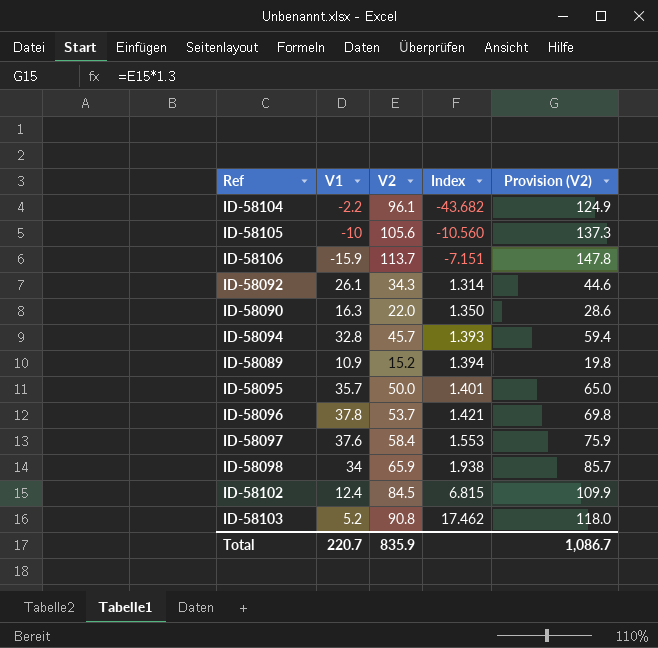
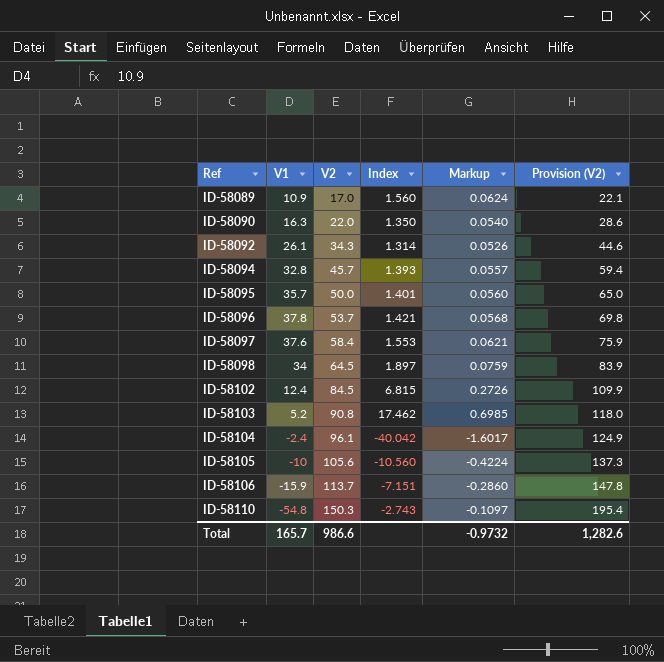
row order: Index ascending -> Ref ascending
column Markup | formula: none -> [Index] * 0.04
ID-58089 | V2: 15.2 -> 17.0
ID-58089 | Index: 1.394 -> 1.560
ID-58089 | Provision (V2): 19.8 -> 22.1
ID-58098 | V2: 65.9 -> 64.5
ID-58098 | Index: 1.938 -> 1.897
ID-58098 | Provision (V2): 85.7 -> 83.9
ID-58104 | V1: -2.2 -> -2.4
ID-58104 | Index: -43.682 -> -40.042
row ID-58110: none -> -54.8 | 150.3 | -2.743 | -0.1097 | 195.4
Total | V1: 220.7 -> 165.7
Total | V2: 835.9 -> 986.6
Total | Provision (V2): 1,086.7 -> 1,282.6

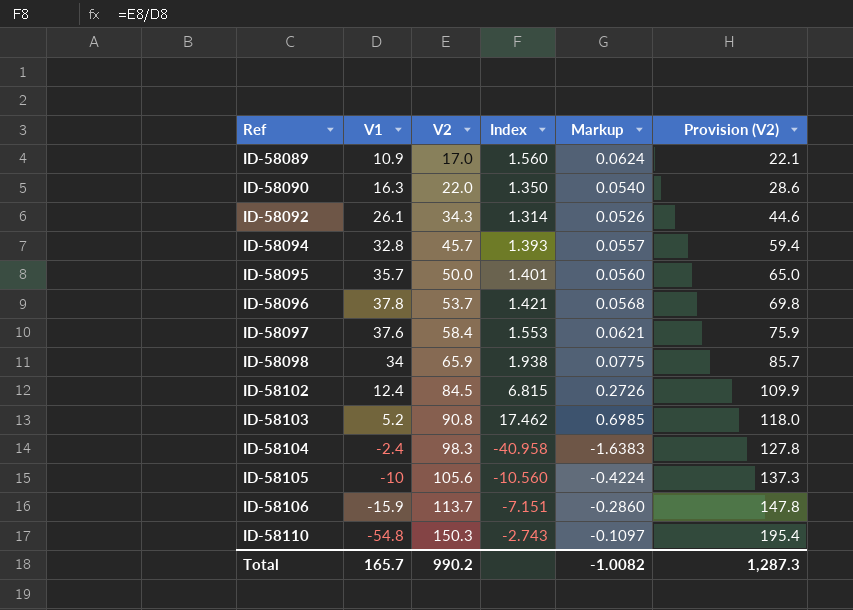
ID-58098 | V2: 64.5 -> 65.9
ID-58098 | Index: 1.897 -> 1.938
ID-58098 | Markup: 0.0759 -> 0.0775
ID-58098 | Provision (V2): 83.9 -> 85.7
ID-58104 | V2: 96.1 -> 98.3
ID-58104 | Index: -40.042 -> -40.958
ID-58104 | Markup: -1.6017 -> -1.6383
ID-58104 | Provision (V2): 124.9 -> 127.8
Total | V2: 986.6 -> 990.2
Total | Markup: -0.9732 -> -1.0082
Total | Provision (V2): 1,282.6 -> 1,287.3

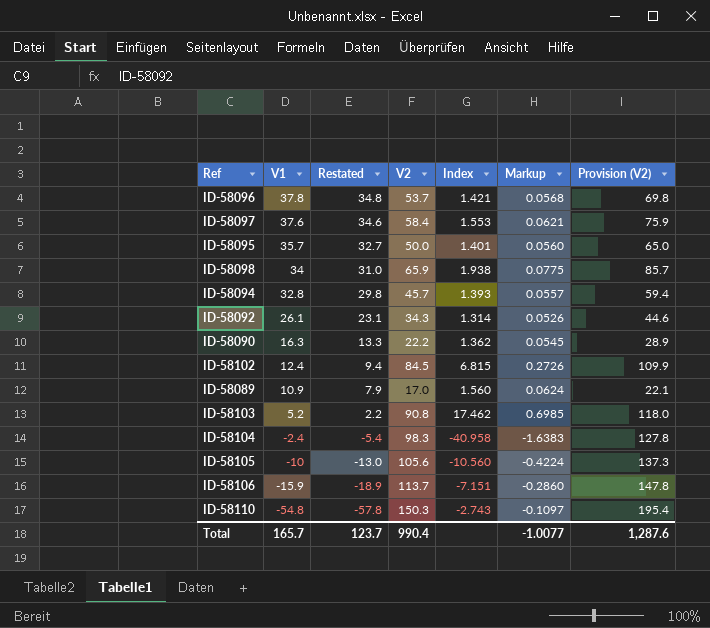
row order: Ref ascending -> V1 descending
column Restated | formula: none -> [V1] - 3
ID-58090 | V2: 22.0 -> 22.2
ID-58090 | Index: 1.350 -> 1.362
ID-58090 | Markup: 0.0540 -> 0.0545
ID-58090 | Provision (V2): 28.6 -> 28.9
Total | V2: 990.2 -> 990.4
Total | Markup: -1.0082 -> -1.0077
Total | Provision (V2): 1,287.3 -> 1,287.6

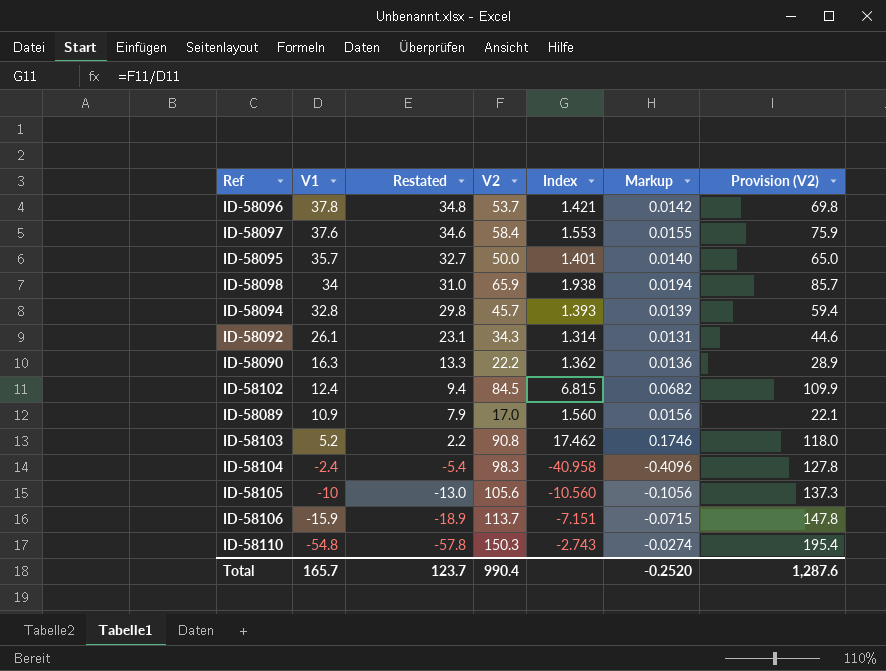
column Markup | formula: [Index] * 0.04 -> [Index] * 0.01
Total | Markup: -1.0077 -> -0.2520

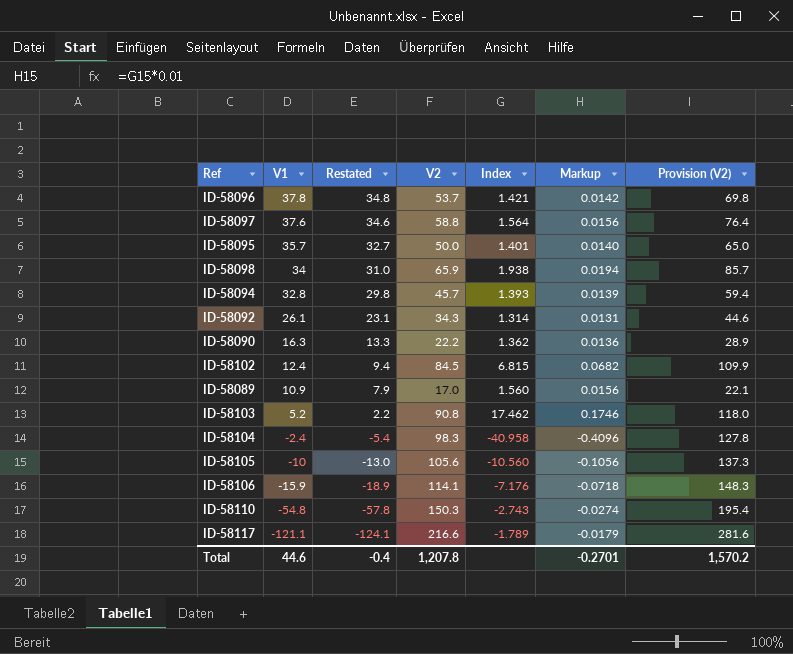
ID-58097 | V2: 58.4 -> 58.8
ID-58097 | Index: 1.553 -> 1.564
ID-58097 | Markup: 0.0155 -> 0.0156
ID-58097 | Provision (V2): 75.9 -> 76.4
ID-58106 | V2: 113.7 -> 114.1
ID-58106 | Index: -7.151 -> -7.176
ID-58106 | Markup: -0.0715 -> -0.0718
ID-58106 | Provision (V2): 147.8 -> 148.3
row ID-58117: none -> -121.1 | -124.1 | 216.6 | -1.789 | -0.0179 | 281.6
Total | V1: 165.7 -> 44.6
Total | Restated: 123.7 -> -0.4
Total | V2: 990.4 -> 1,207.8
Total | Markup: -0.2520 -> -0.2701
Total | Provision (V2): 1,287.6 -> 1,570.2

